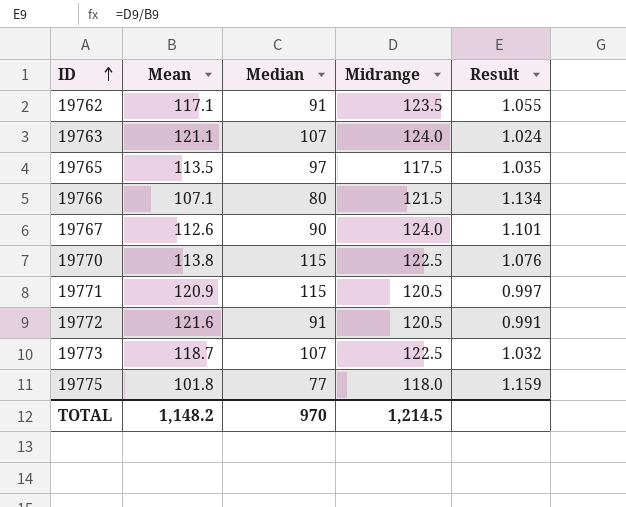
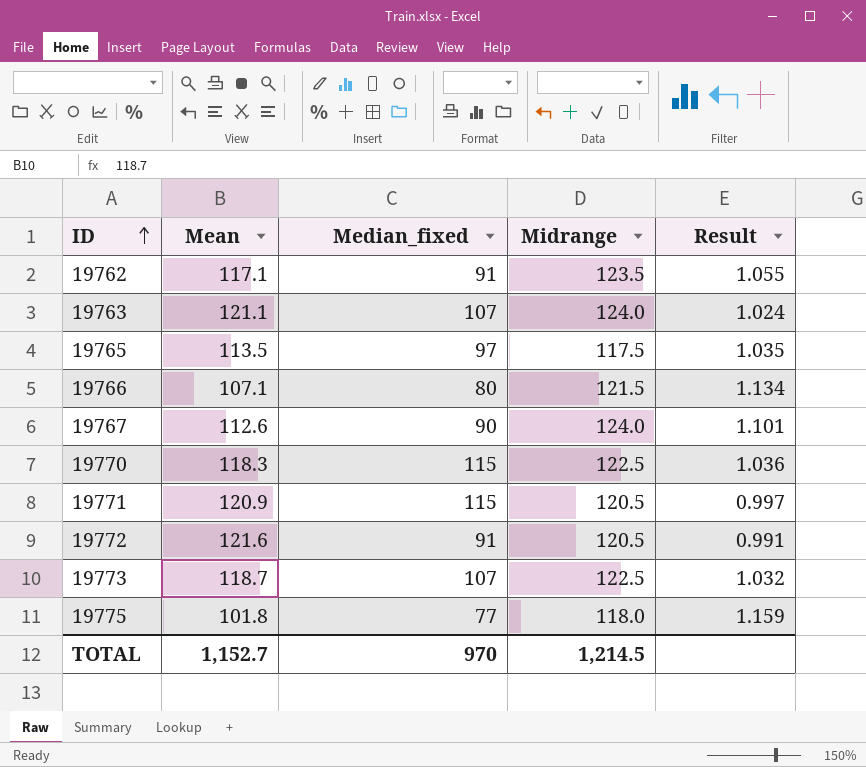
column name: Median -> Median_fixed
19770 | Mean: 113.8 -> 118.3
19770 | Result: 1.076 -> 1.036
TOTAL | Mean: 1,148.2 -> 1,152.7

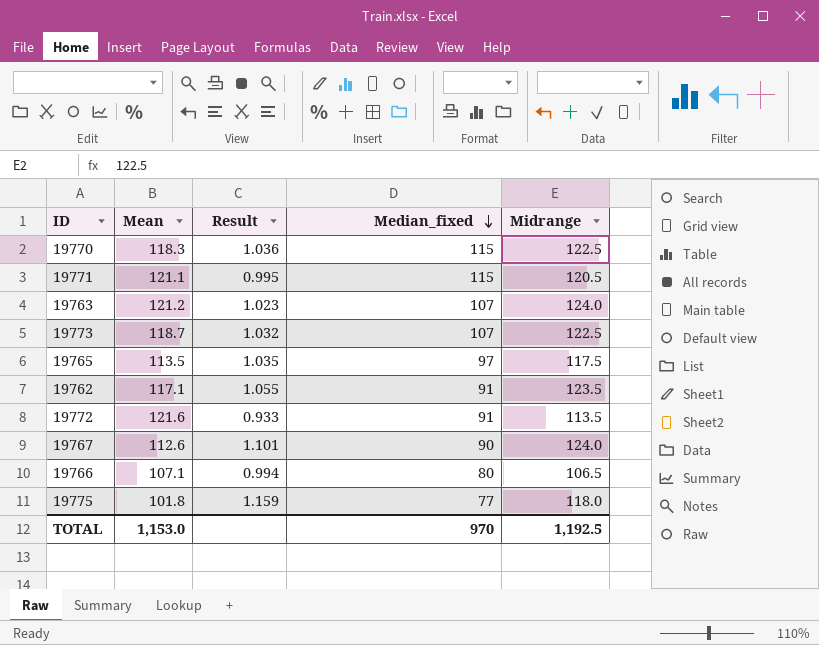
row order: ID ascending -> Median_fixed descending
column Result | position: 5 -> 3
19771 | Mean: 120.9 -> 121.1
19771 | Result: 0.997 -> 0.995
19763 | Mean: 121.1 -> 121.2
19763 | Result: 1.024 -> 1.023
19772 | Result: 0.991 -> 0.933
19772 | Midrange: 120.5 -> 113.5
19766 | Result: 1.134 -> 0.994
19766 | Midrange: 121.5 -> 106.5
TOTAL | Mean: 1,152.7 -> 1,153.0
TOTAL | Midrange: 1,214.5 -> 1,192.5

